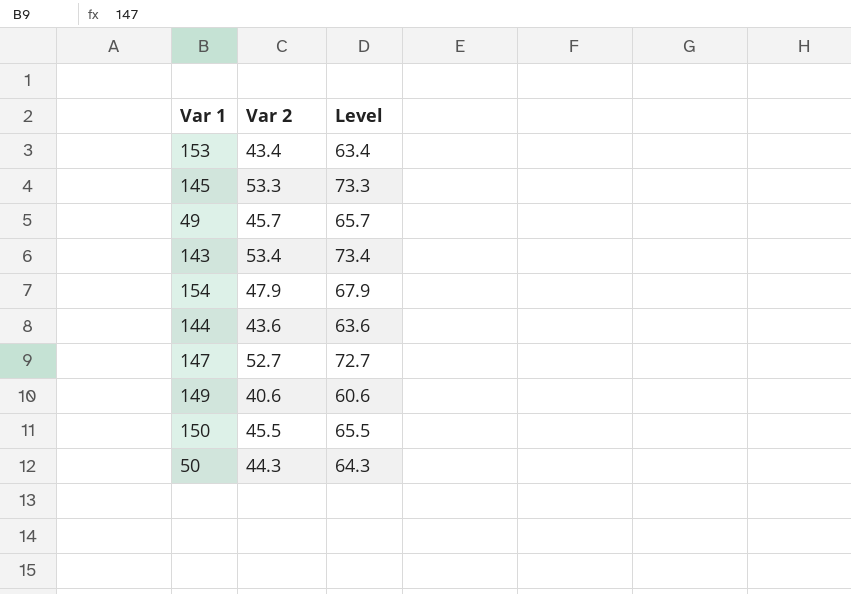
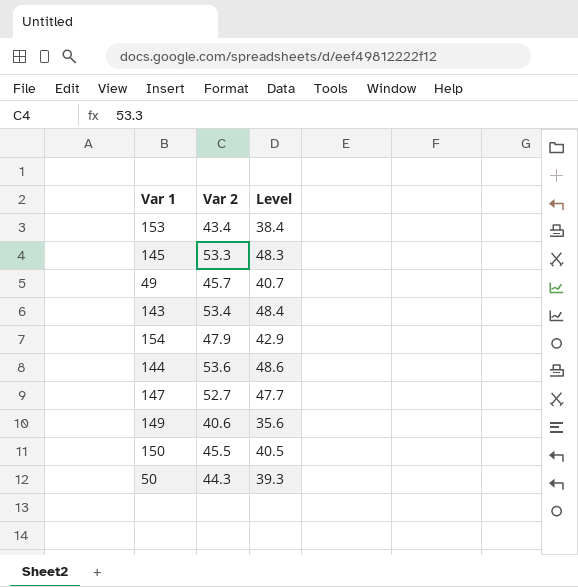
column Level | formula: [Var 2] + 20 -> [Var 2] - 5
144 | Var 2: 43.6 -> 53.6

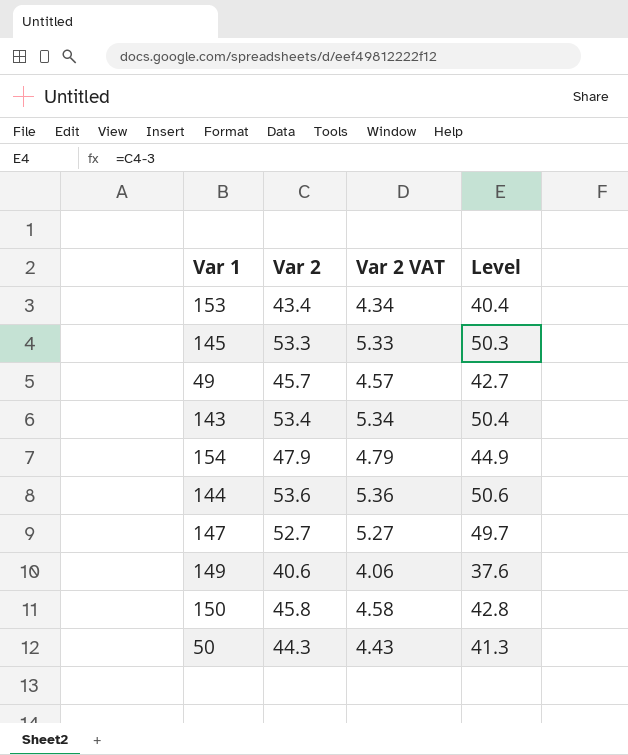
column Var 2 VAT | formula: none -> [Var 2] * 0.1
column Level | formula: [Var 2] - 5 -> [Var 2] - 3
150 | Var 2: 45.5 -> 45.8

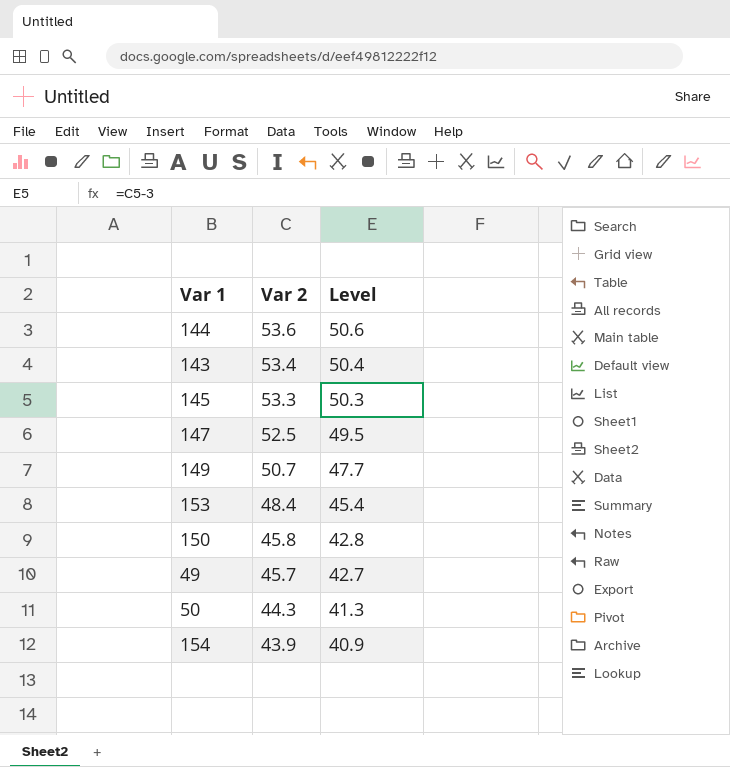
row order: none -> Var 2 descending
column Var 2 VAT | formula: [Var 2] * 0.1 -> none
147 | Var 2: 52.7 -> 52.5
147 | Level: 49.7 -> 49.5
149 | Var 2: 40.6 -> 50.7
149 | Level: 37.6 -> 47.7
153 | Var 2: 43.4 -> 48.4
153 | Level: 40.4 -> 45.4
154 | Var 2: 47.9 -> 43.9
154 | Level: 44.9 -> 40.9

